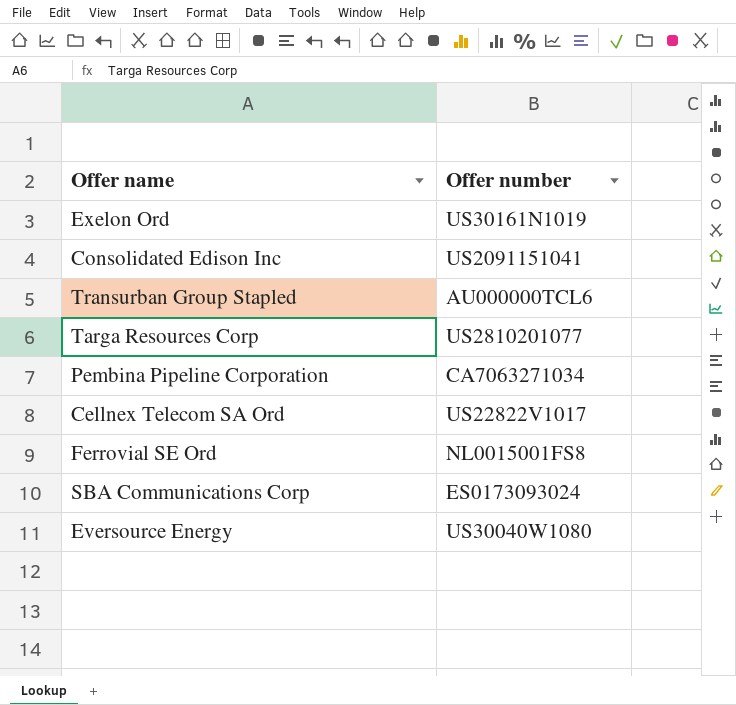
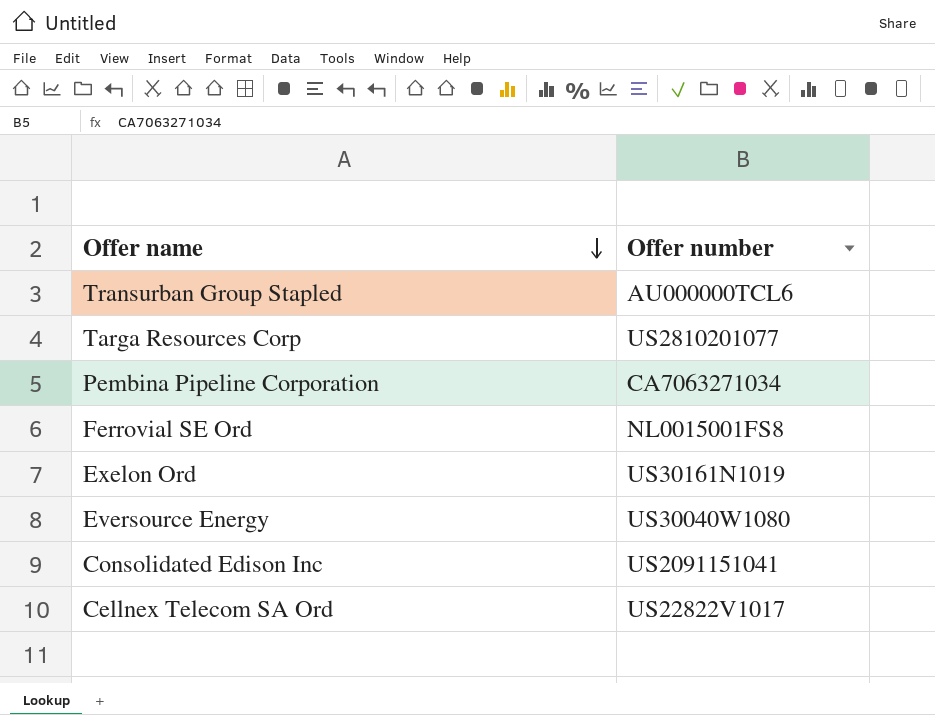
row order: none -> Offer name descending
row SBA Communications Corp: ES0173093024 -> none

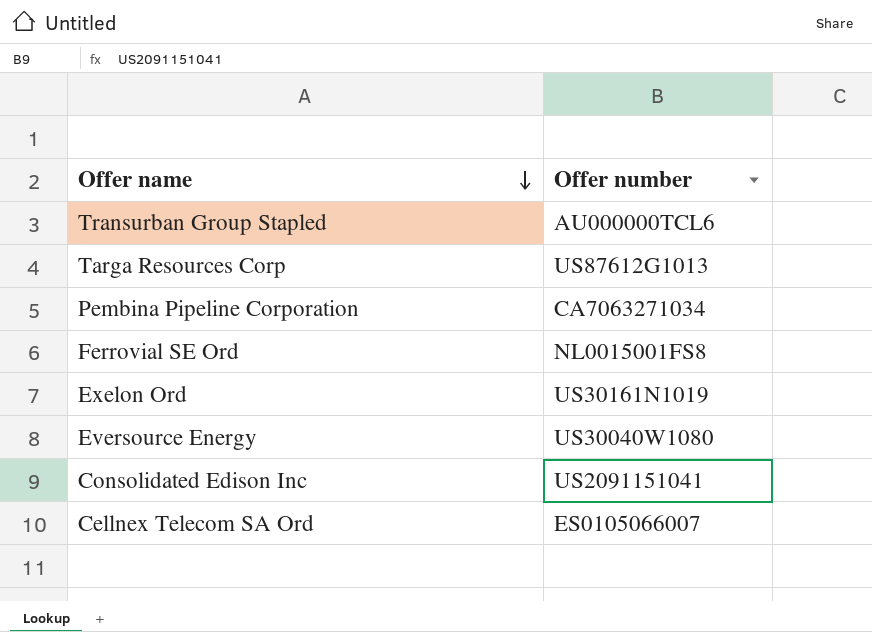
Targa Resources Corp | Offer number: US2810201077 -> US87612G1013
Cellnex Telecom SA Ord | Offer number: US22822V1017 -> ES0105066007

